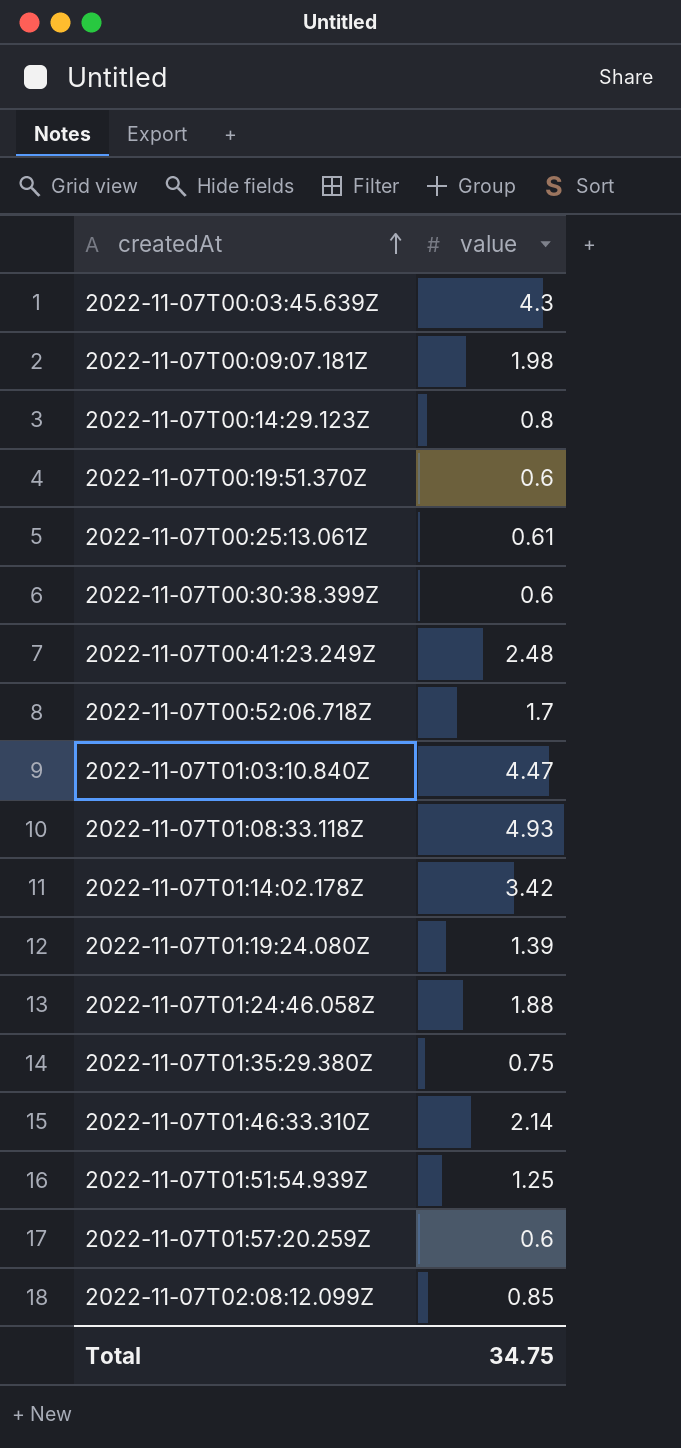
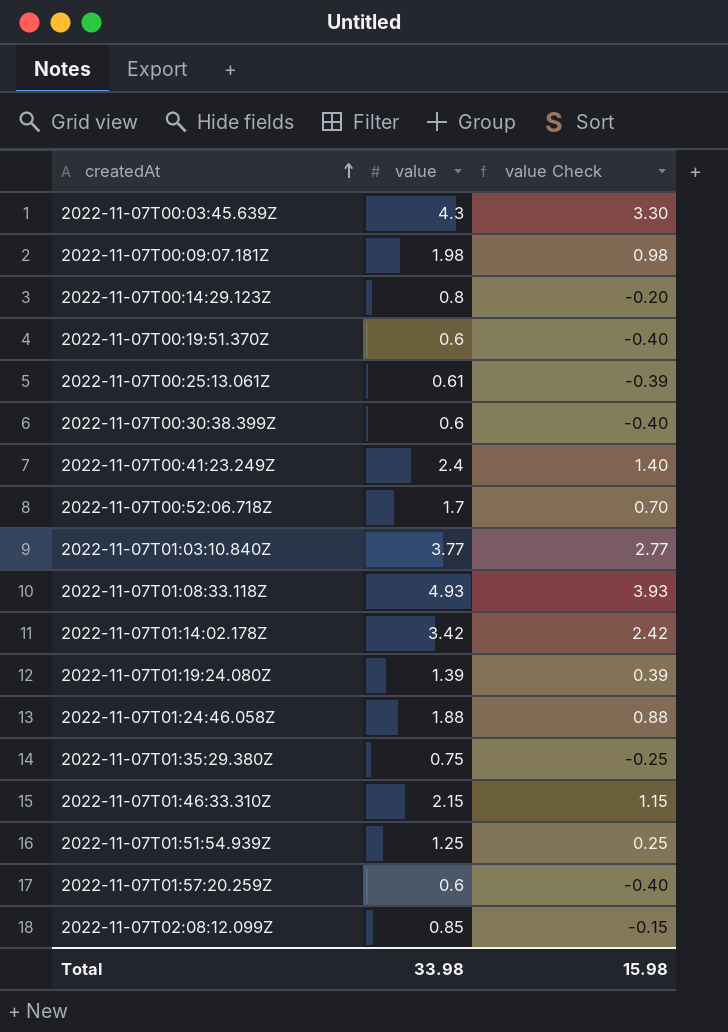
column value Check | formula: none -> [value] - 1
2022-11-07T00:41:23.249Z | value: 2.48 -> 2.4
2022-11-07T01:03:10.840Z | value: 4.47 -> 3.77
2022-11-07T01:46:33.310Z | value: 2.14 -> 2.15
Total | value: 34.75 -> 33.98

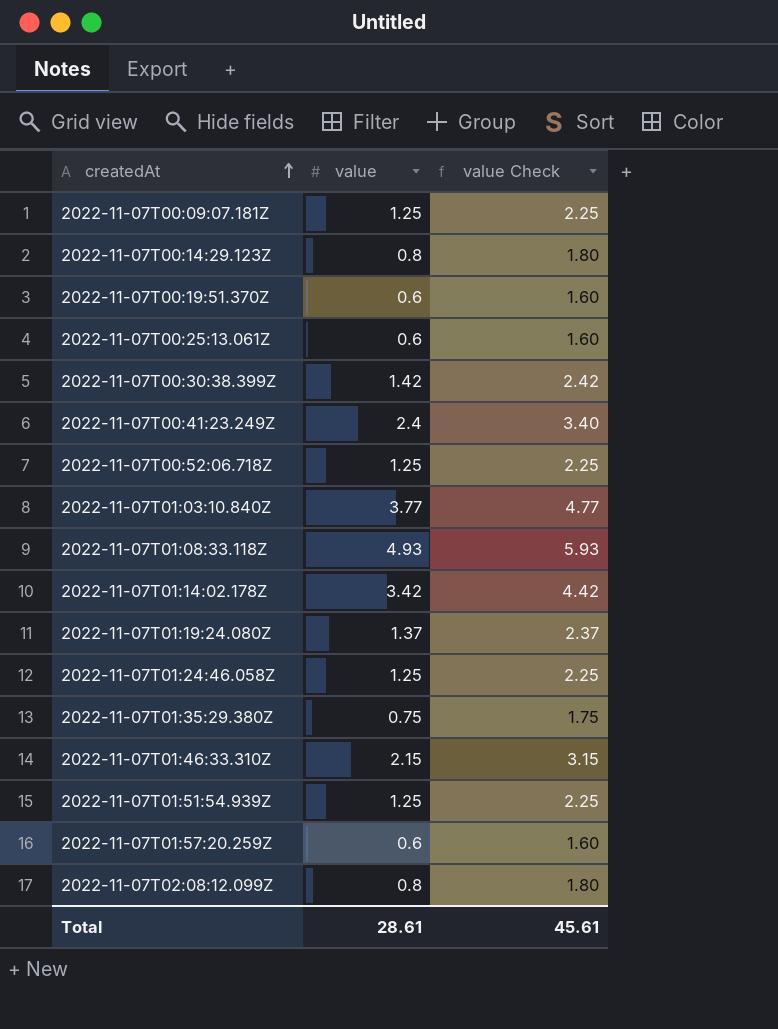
column value Check | formula: [value] - 1 -> [value] + 1
row 2022-11-07T00:03:45.639Z: 4.3 | 3.30 -> none
2022-11-07T00:09:07.181Z | value: 1.98 -> 1.25
2022-11-07T00:25:13.061Z | value: 0.61 -> 0.6
2022-11-07T00:30:38.399Z | value: 0.6 -> 1.42
2022-11-07T00:52:06.718Z | value: 1.7 -> 1.25
2022-11-07T01:19:24.080Z | value: 1.39 -> 1.37
2022-11-07T01:24:46.058Z | value: 1.88 -> 1.25
2022-11-07T02:08:12.099Z | value: 0.85 -> 0.8
Total | value: 33.98 -> 28.61
Total | value Check: 15.98 -> 45.61

